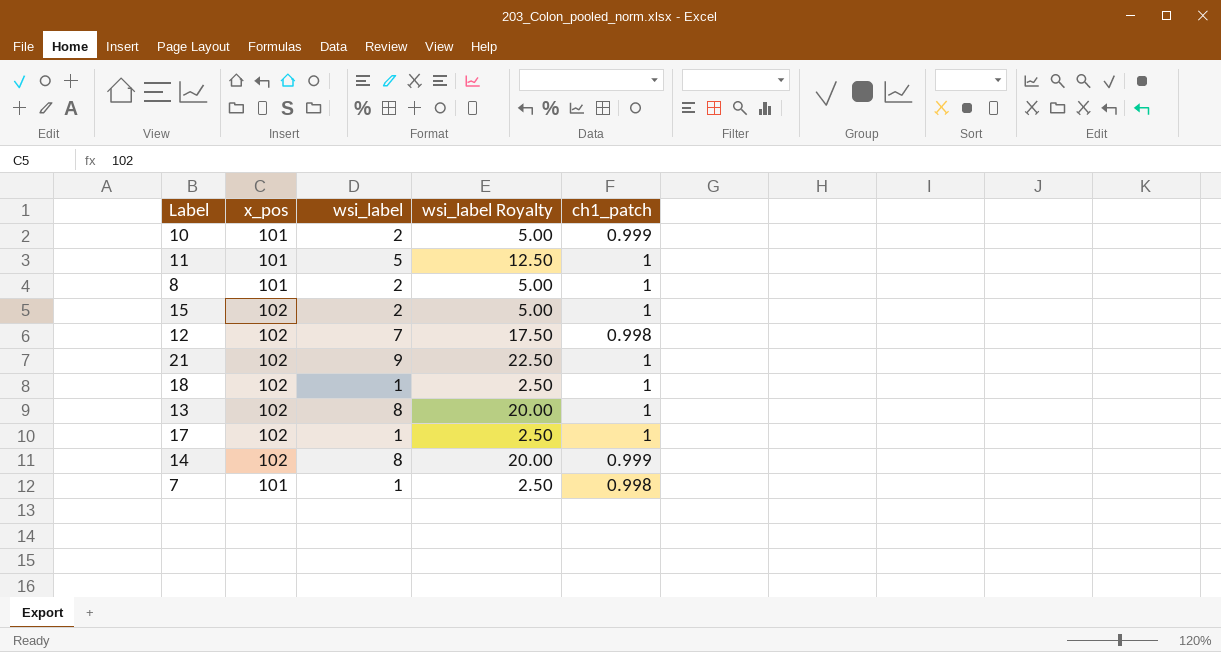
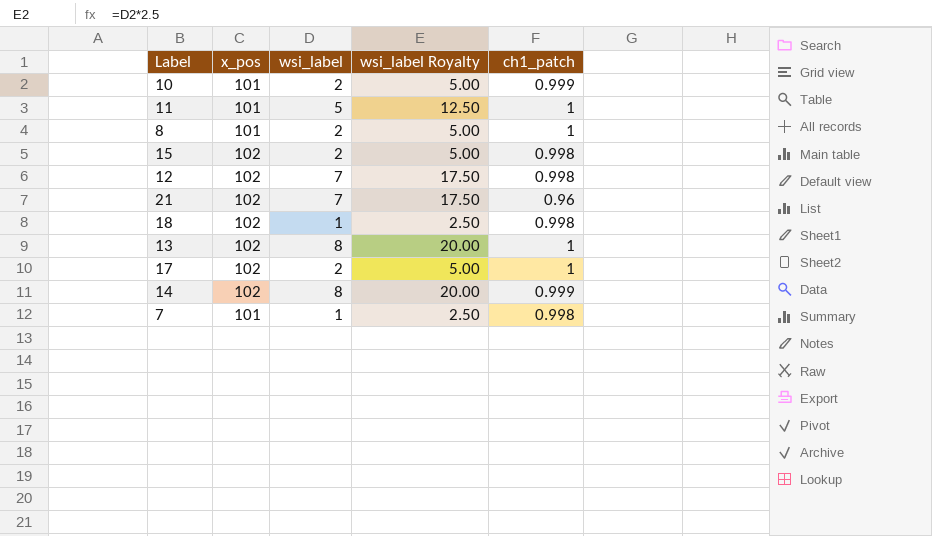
15 | ch1_patch: 1 -> 0.998
21 | wsi_label: 9 -> 7
21 | wsi_label Royalty: 22.50 -> 17.50
21 | ch1_patch: 1 -> 0.96
18 | ch1_patch: 1 -> 0.998
17 | wsi_label: 1 -> 2
17 | wsi_label Royalty: 2.50 -> 5.00

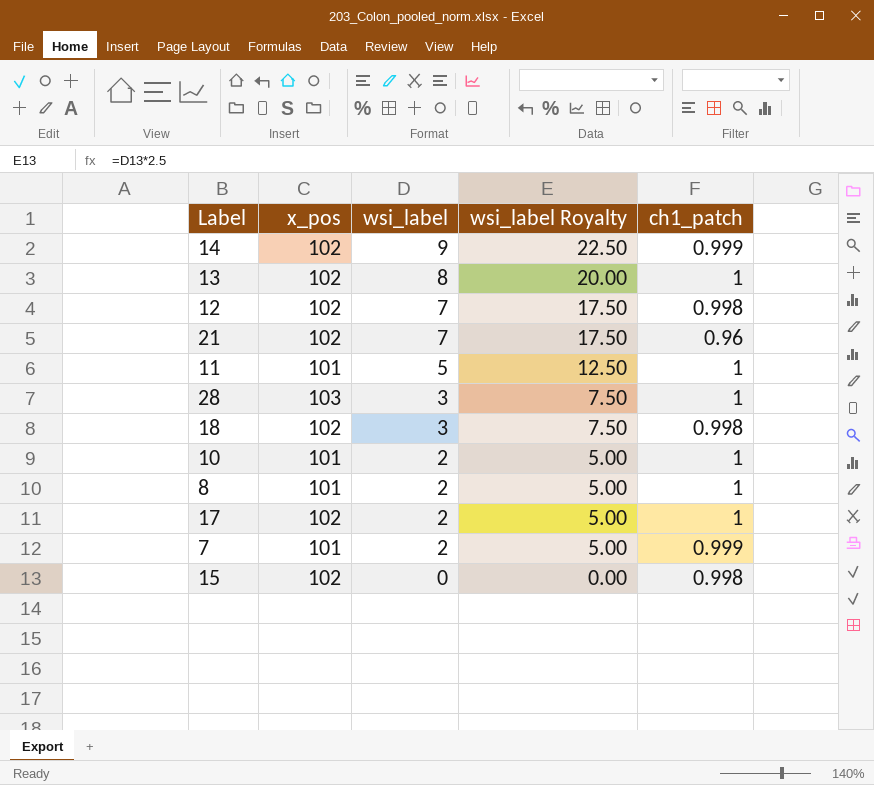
row order: none -> wsi_label descending
14 | wsi_label: 8 -> 9
14 | wsi_label Royalty: 20.00 -> 22.50
row 28: none -> 103 | 3 | 7.50 | 1
18 | wsi_label: 1 -> 3
18 | wsi_label Royalty: 2.50 -> 7.50
10 | ch1_patch: 0.999 -> 1
7 | wsi_label: 1 -> 2
7 | wsi_label Royalty: 2.50 -> 5.00
7 | ch1_patch: 0.998 -> 0.999
15 | wsi_label: 2 -> 0
15 | wsi_label Royalty: 5.00 -> 0.00

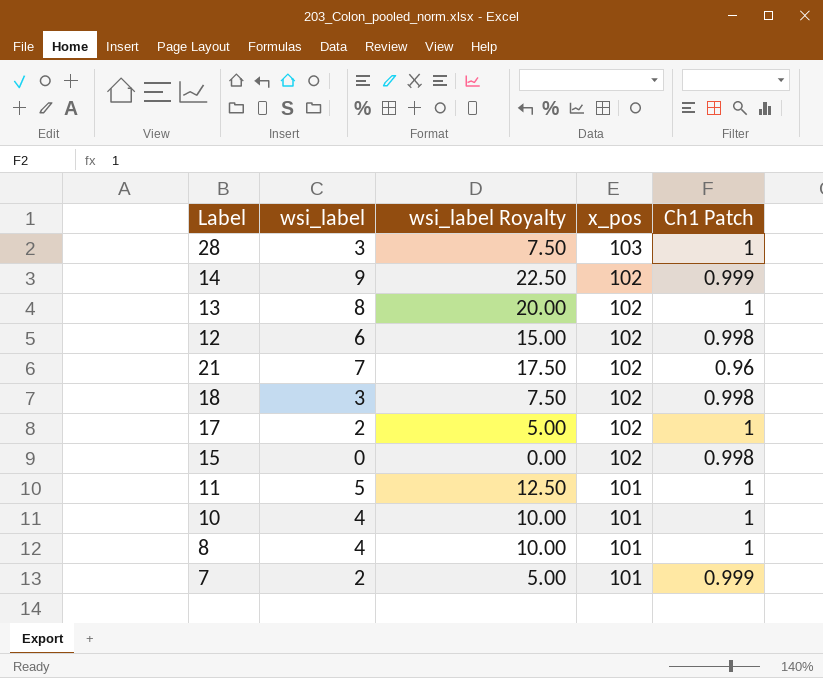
row order: wsi_label descending -> x_pos descending
column x_pos | position: 2 -> 4
column name: ch1_patch -> Ch1 Patch
12 | wsi_label: 7 -> 6
12 | wsi_label Royalty: 17.50 -> 15.00
10 | wsi_label: 2 -> 4
10 | wsi_label Royalty: 5.00 -> 10.00
8 | wsi_label: 2 -> 4
8 | wsi_label Royalty: 5.00 -> 10.00

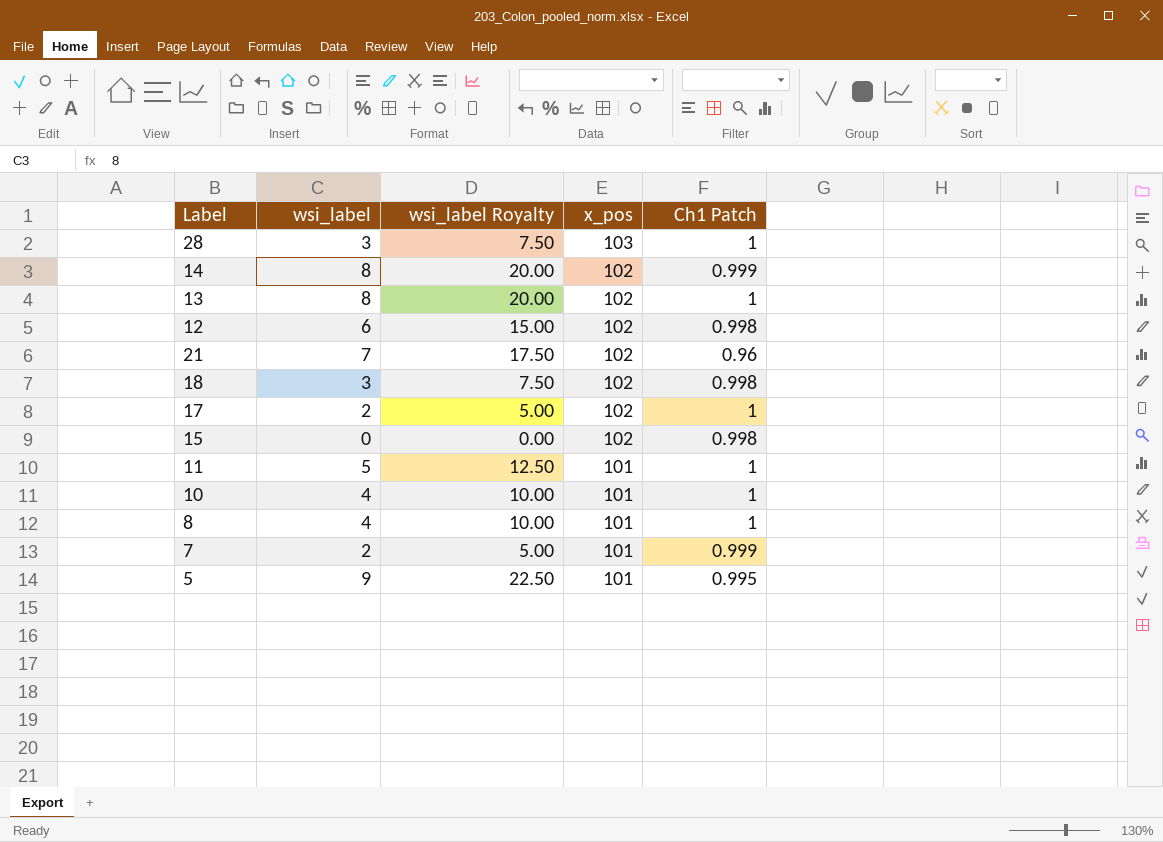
14 | wsi_label: 9 -> 8
14 | wsi_label Royalty: 22.50 -> 20.00
row 5: none -> 9 | 22.50 | 101 | 0.995

